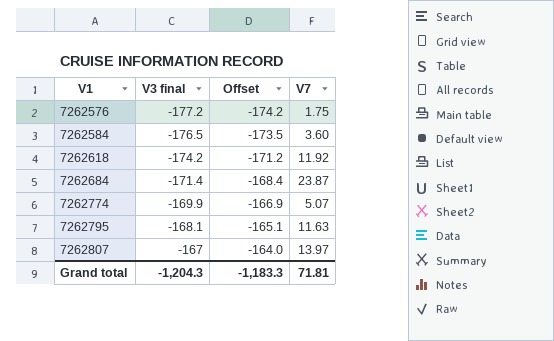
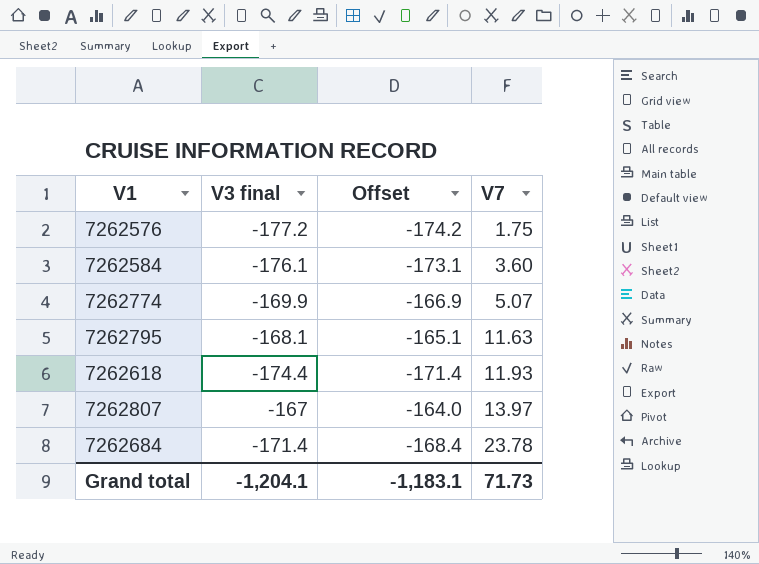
row order: V1 ascending -> V7 ascending
7262584 | V3 final: -176.5 -> -176.1
7262584 | Offset: -173.5 -> -173.1
7262618 | V3 final: -174.2 -> -174.4
7262618 | Offset: -171.2 -> -171.4
7262618 | V7: 11.92 -> 11.93
7262684 | V7: 23.87 -> 23.78
Grand total | V3 final: -1,204.3 -> -1,204.1
Grand total | Offset: -1,183.3 -> -1,183.1
Grand total | V7: 71.81 -> 71.73

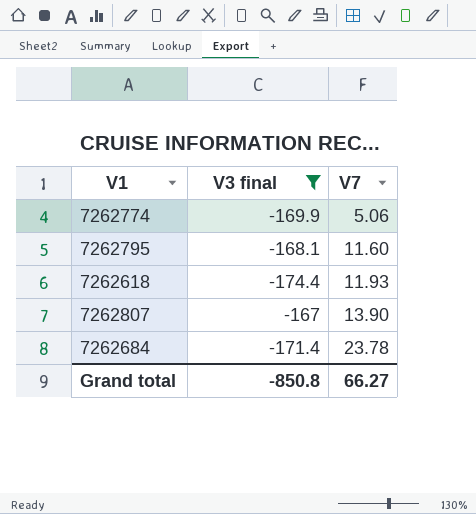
filter: none -> V3 final >= -174.4
column Offset | formula: [V3 final] + 3 -> none
7262774 | V7: 5.07 -> 5.06
7262795 | V7: 11.63 -> 11.60
7262807 | V7: 13.97 -> 13.90
Grand total | V3 final: -1,204.1 -> -850.8
Grand total | V7: 71.73 -> 66.27

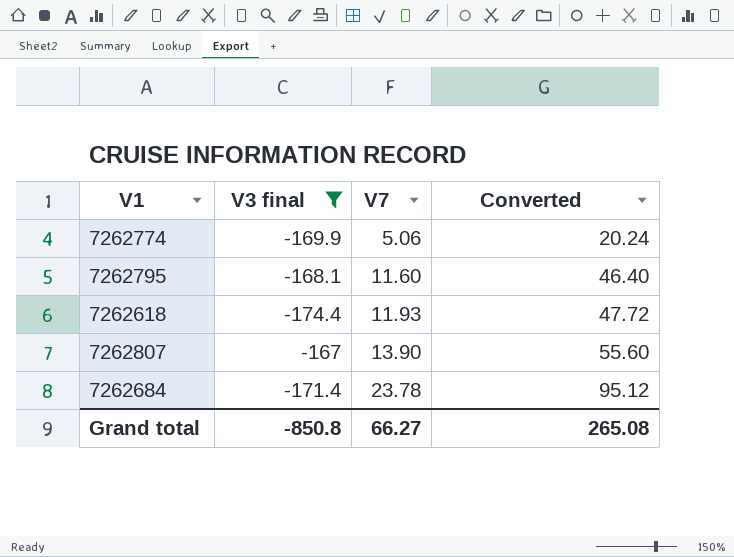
column Converted | formula: none -> [V7] * 4

